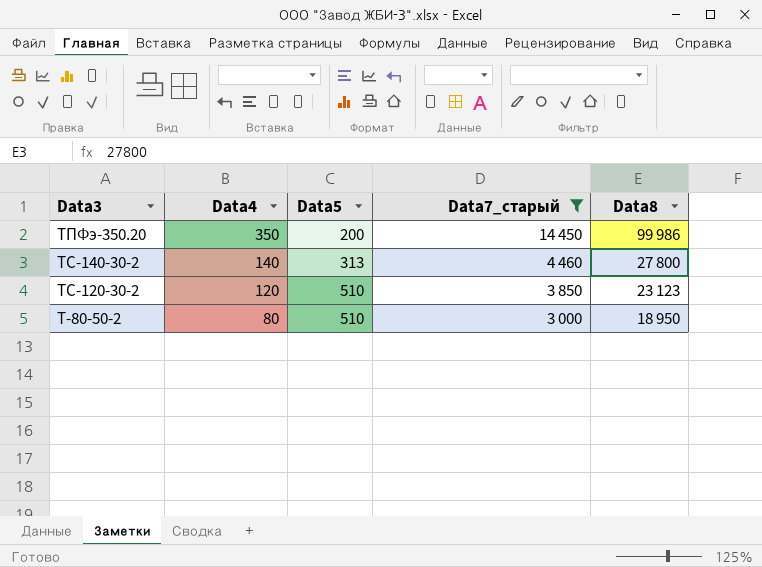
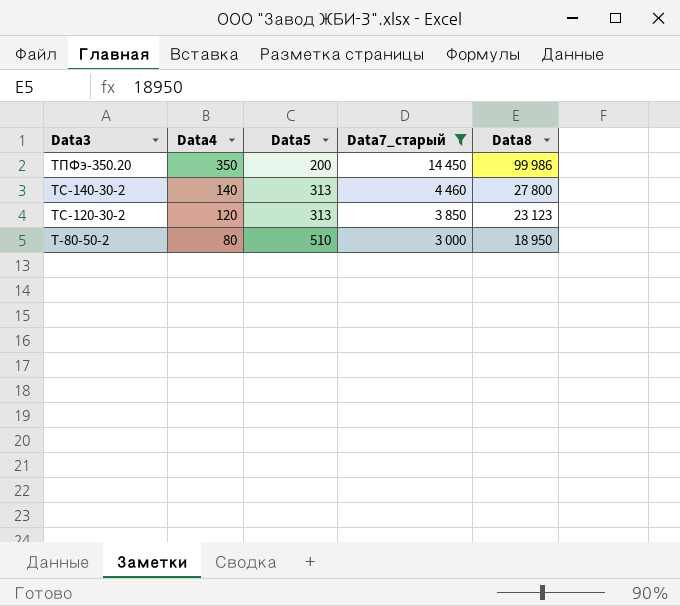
ТС-120-30-2 | Data5: 510 -> 313

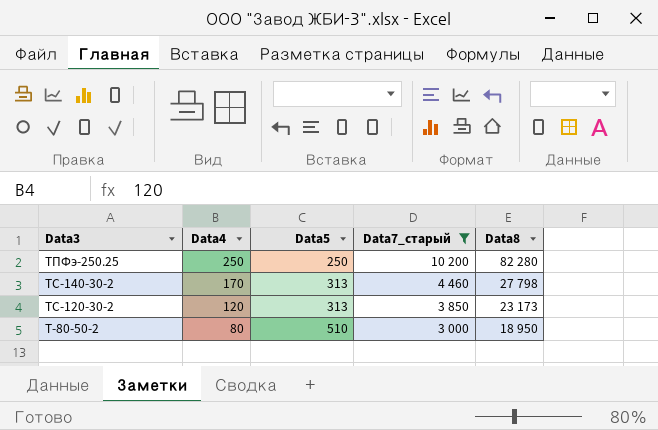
row ТПФэ-350.20: 350 | 200 | 14 450 | 99 986 -> none
row ТПФэ-250.25: none -> 250 | 250 | 10 200 | 82 280
ТС-140-30-2 | Data4: 140 -> 170
ТС-140-30-2 | Data8: 27 800 -> 27 798
ТС-120-30-2 | Data8: 23 123 -> 23 173

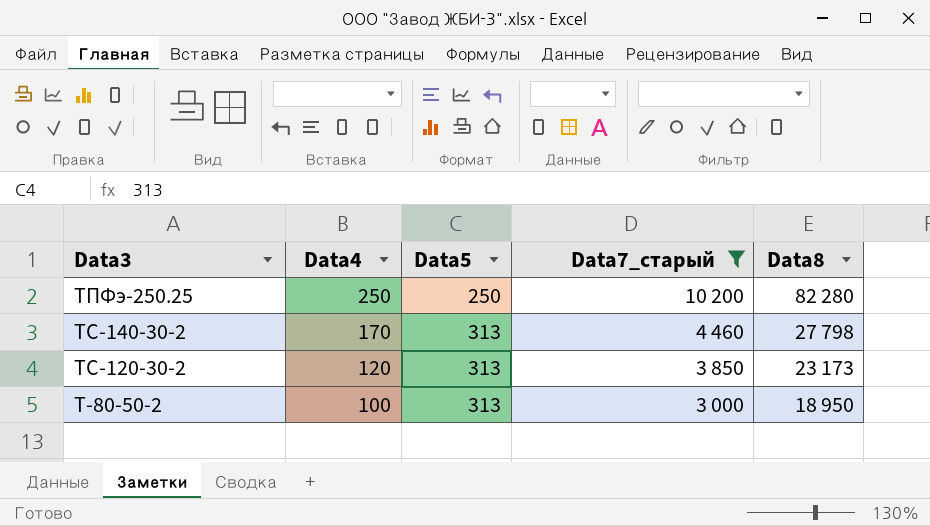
Т-80-50-2 | Data4: 80 -> 100
Т-80-50-2 | Data5: 510 -> 313

